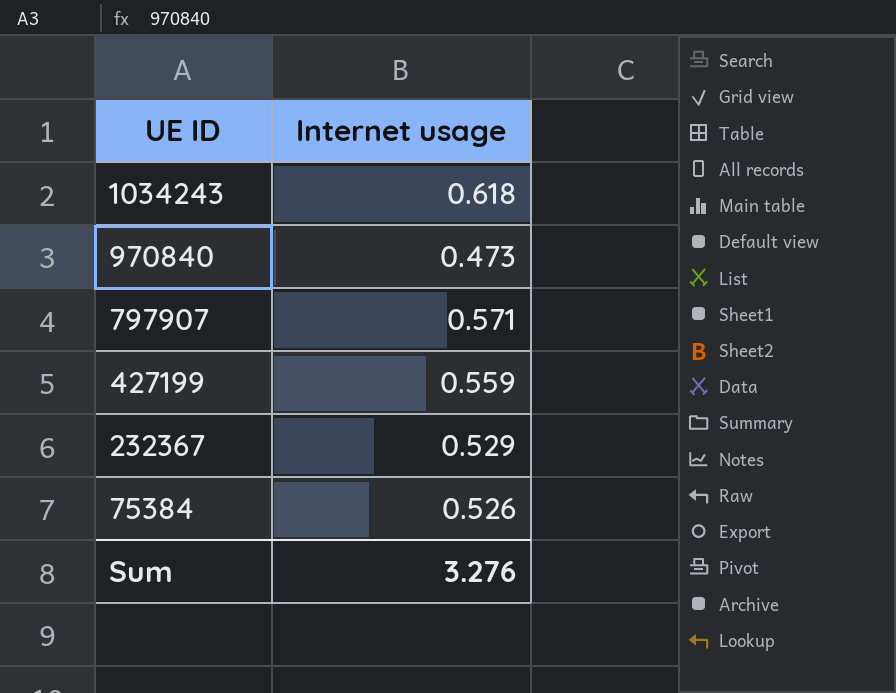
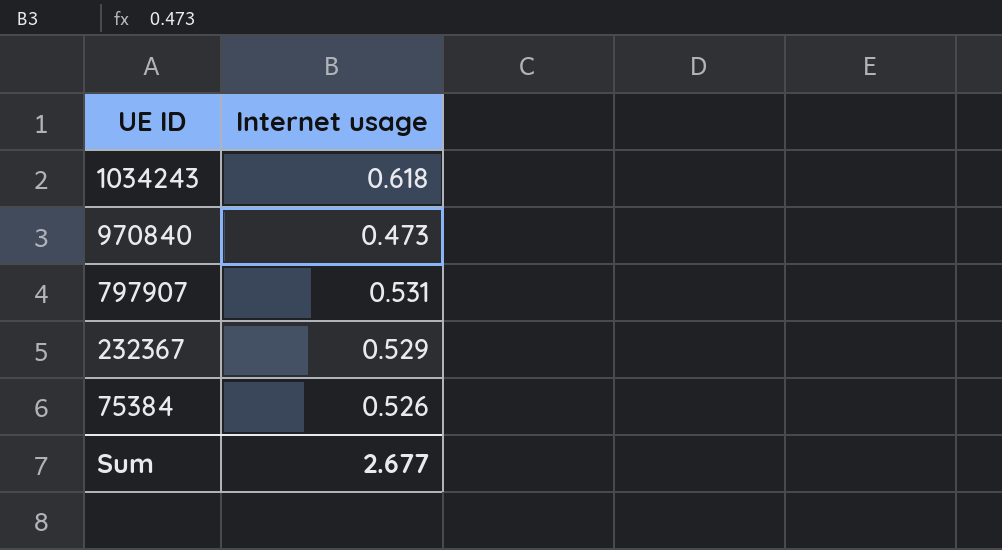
row 427199: 0.559 -> none
797907 | Internet usage: 0.571 -> 0.531
Sum | Internet usage: 3.276 -> 2.677

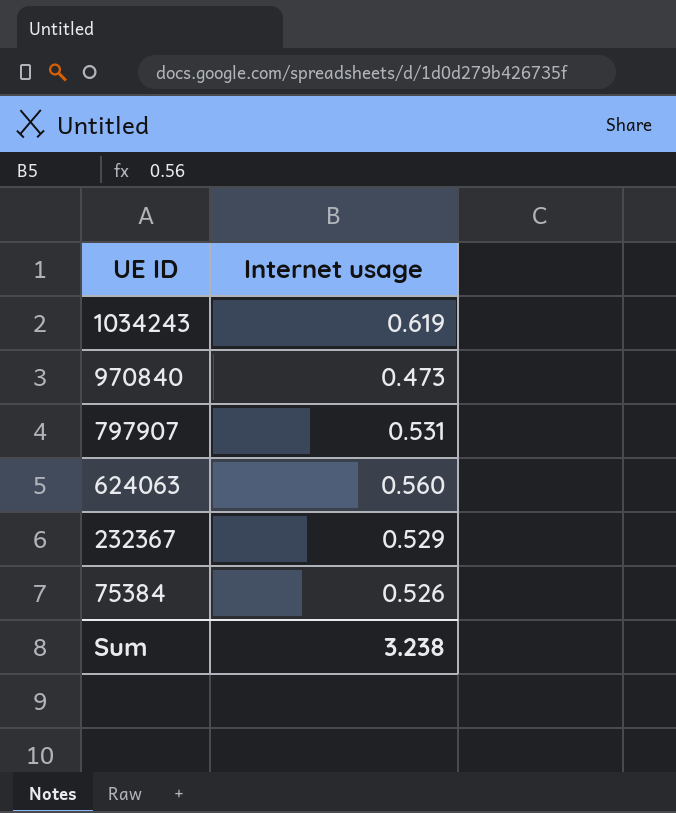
1034243 | Internet usage: 0.618 -> 0.619
row 624063: none -> 0.560
Sum | Internet usage: 2.677 -> 3.238

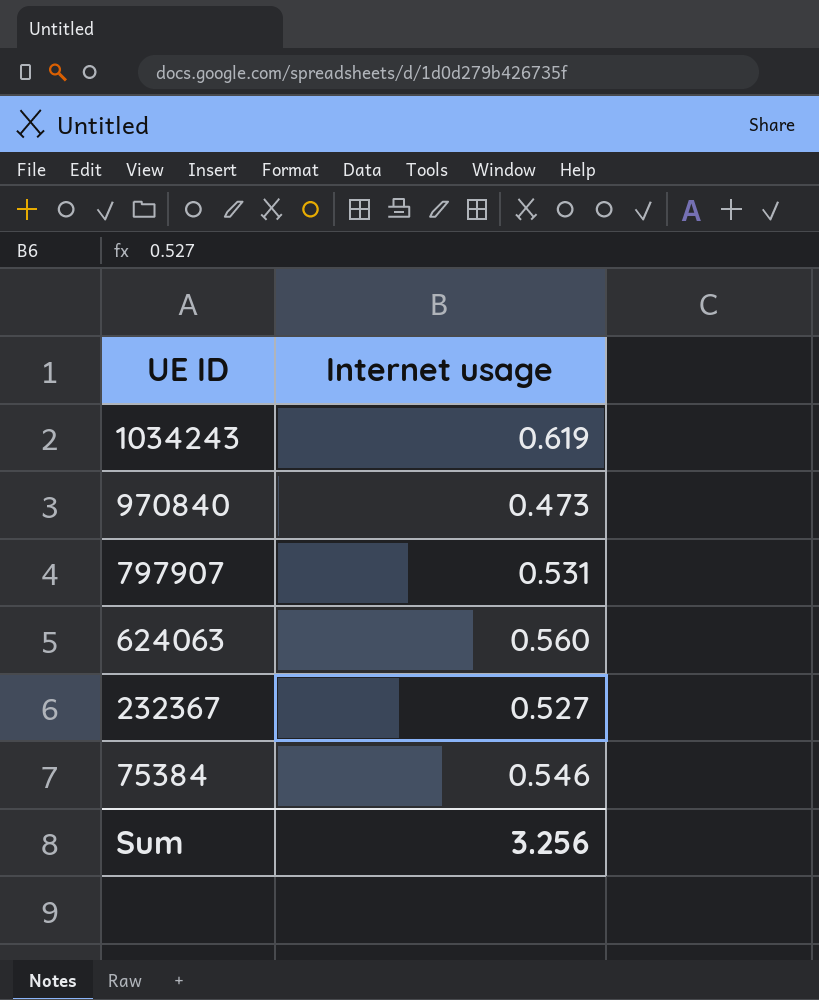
232367 | Internet usage: 0.529 -> 0.527
75384 | Internet usage: 0.526 -> 0.546
Sum | Internet usage: 3.238 -> 3.256

